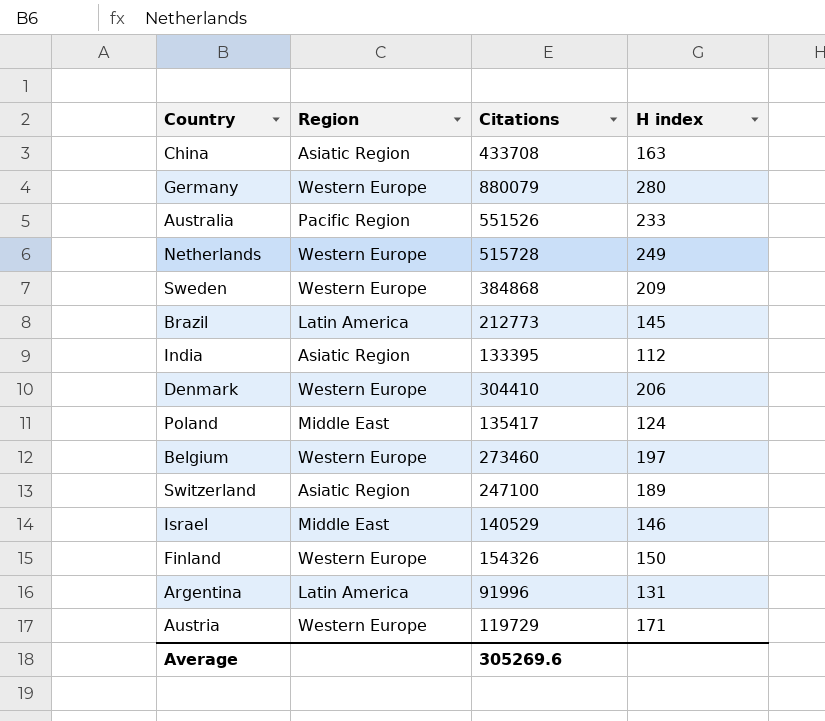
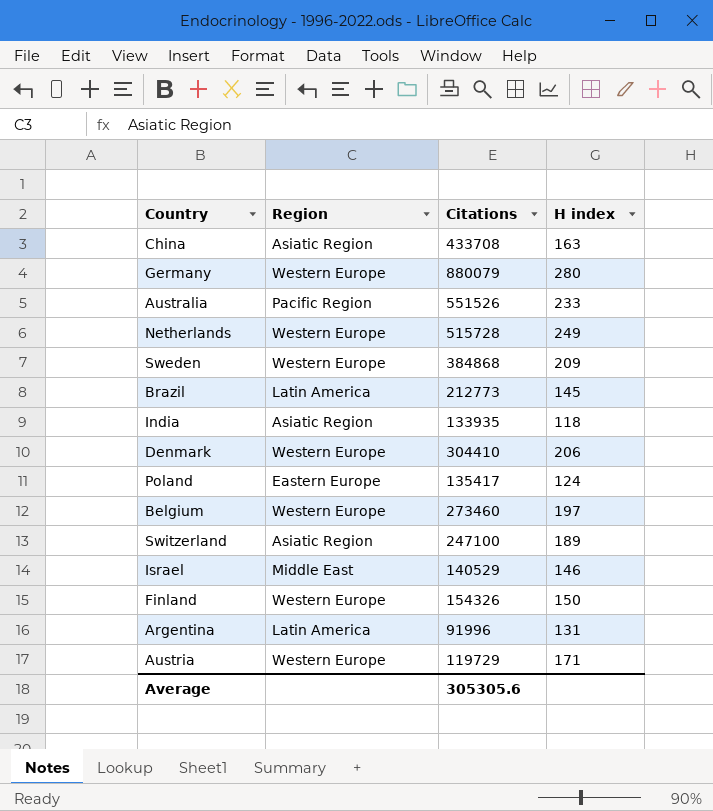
India | Citations: 133395 -> 133935
India | H index: 112 -> 118
Poland | Region: Middle East -> Eastern Europe
Average | Citations: 305269.6 -> 305305.6

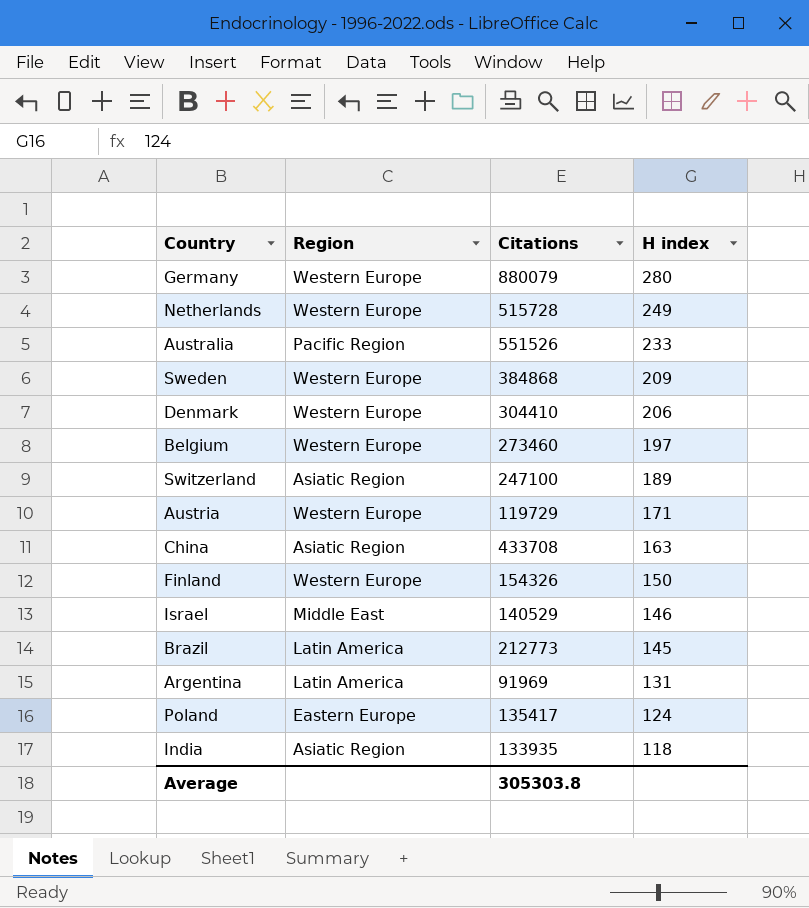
row order: none -> H index descending
Argentina | Citations: 91996 -> 91969
Average | Citations: 305305.6 -> 305303.8

